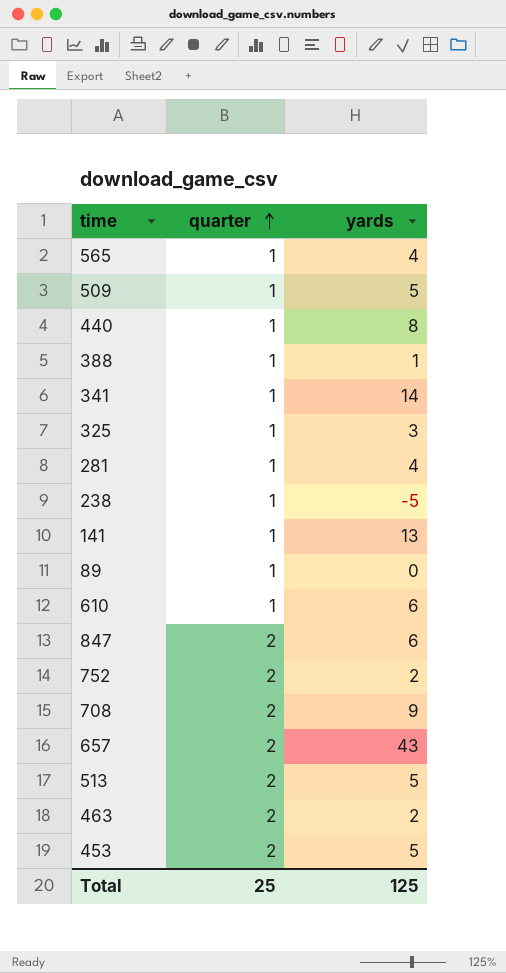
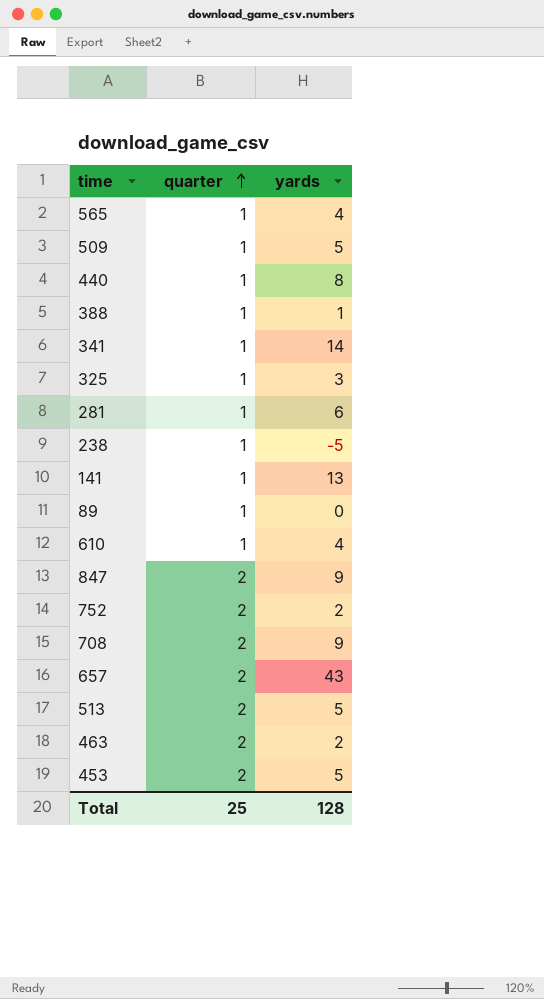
281 | yards: 4 -> 6
610 | yards: 6 -> 4
847 | yards: 6 -> 9
Total | yards: 125 -> 128

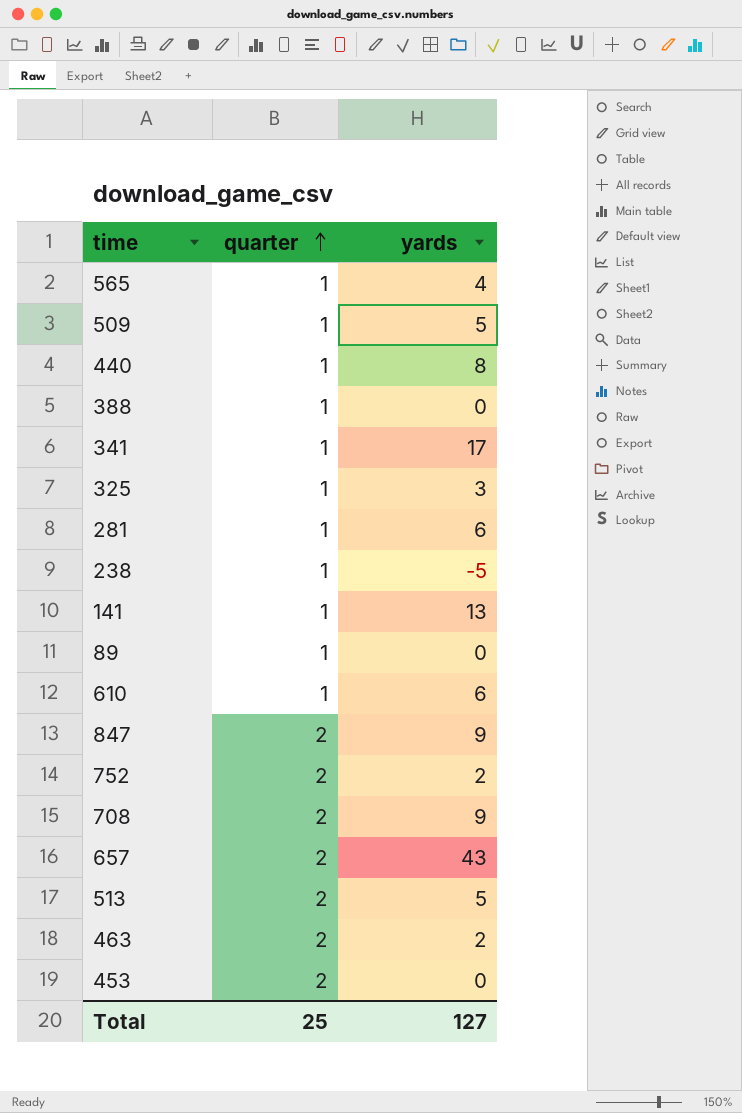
388 | yards: 1 -> 0
341 | yards: 14 -> 17
610 | yards: 4 -> 6
453 | yards: 5 -> 0
Total | yards: 128 -> 127

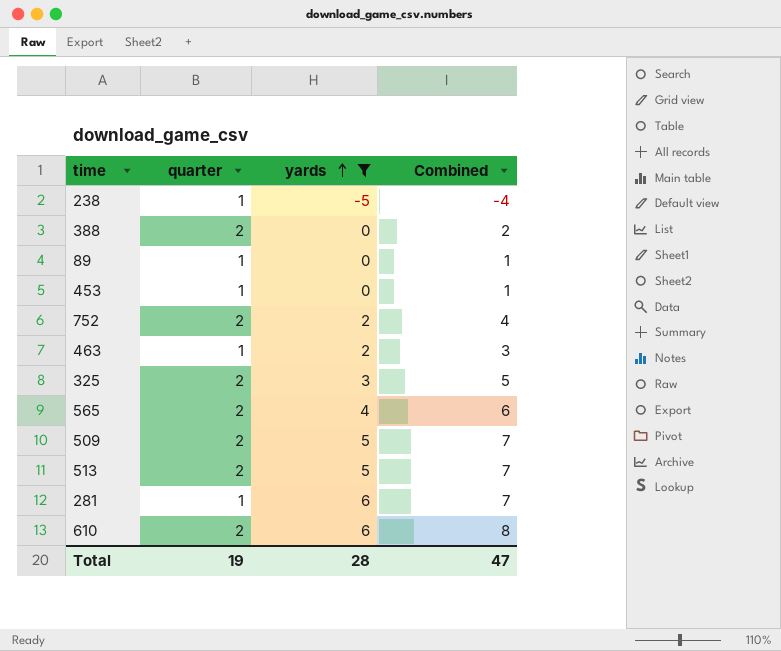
filter: none -> yards <= 6
row order: quarter ascending -> yards ascending
column Combined | formula: none -> [quarter] + [yards]
388 | quarter: 1 -> 2
453 | quarter: 2 -> 1
463 | quarter: 2 -> 1
325 | quarter: 1 -> 2
565 | quarter: 1 -> 2
509 | quarter: 1 -> 2
610 | quarter: 1 -> 2
Total | quarter: 25 -> 19
Total | yards: 127 -> 28

